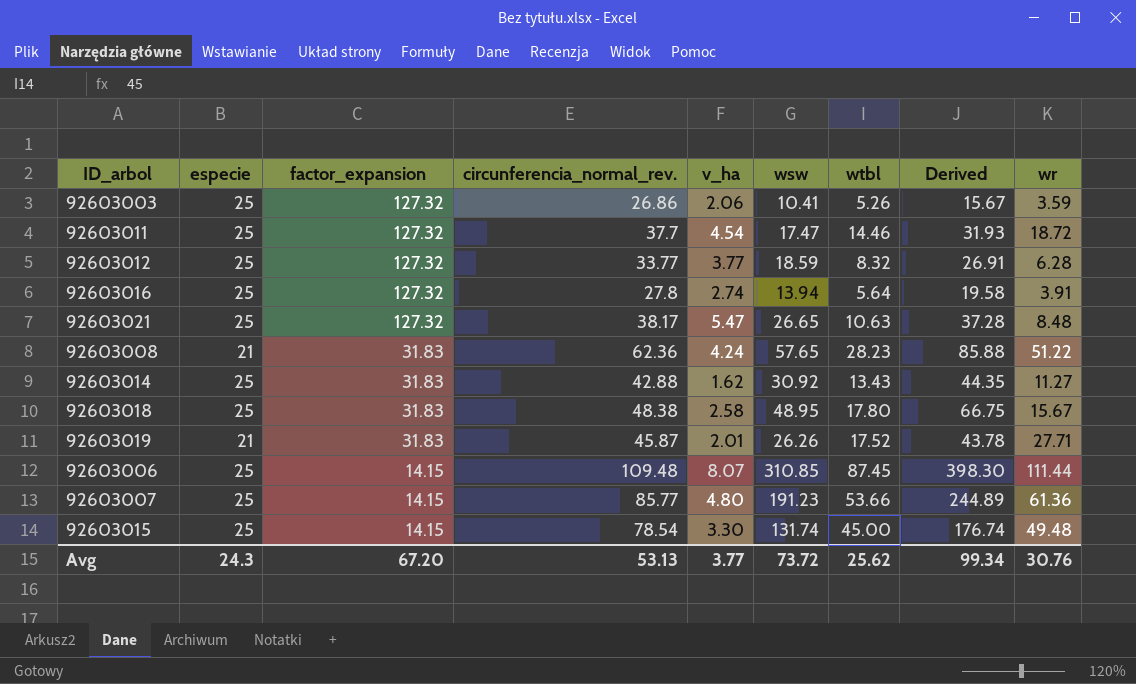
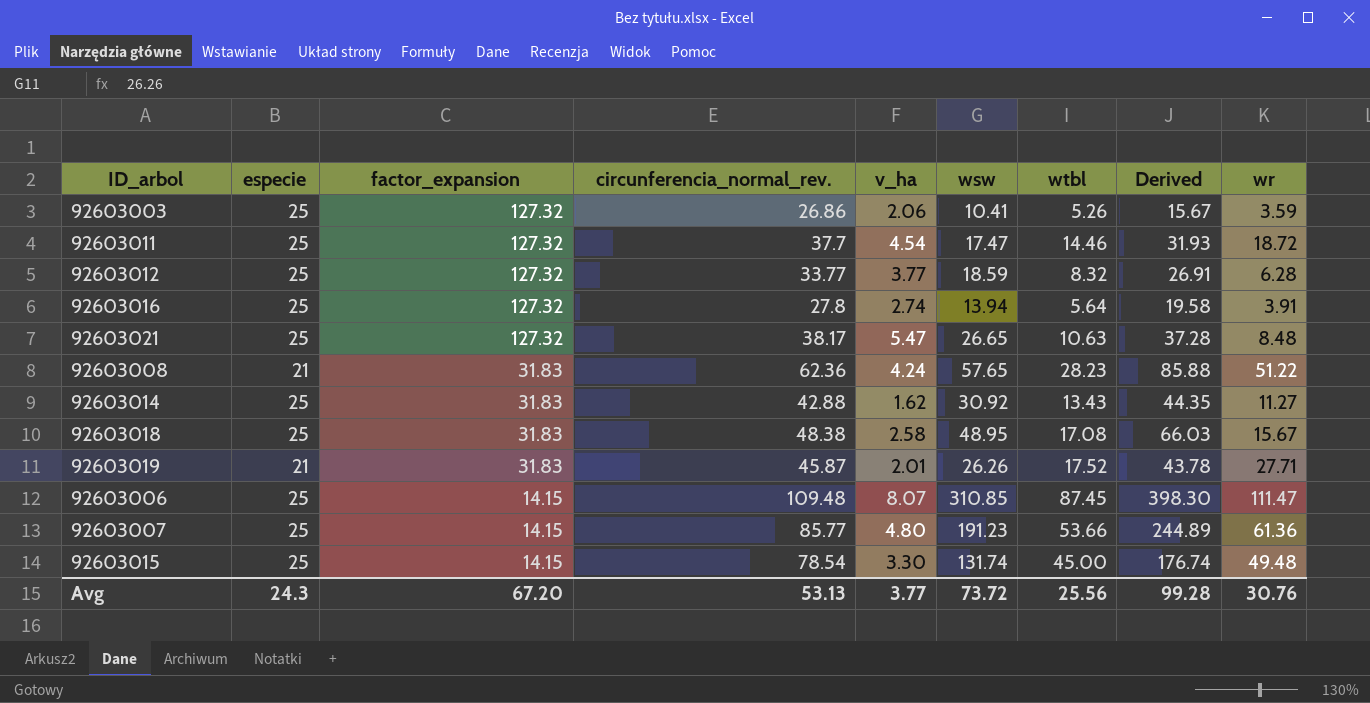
92603018 | wtbl: 17.80 -> 17.08
92603018 | Derived: 66.75 -> 66.03
92603006 | wr: 111.44 -> 111.47
Avg | wtbl: 25.62 -> 25.56
Avg | Derived: 99.34 -> 99.28

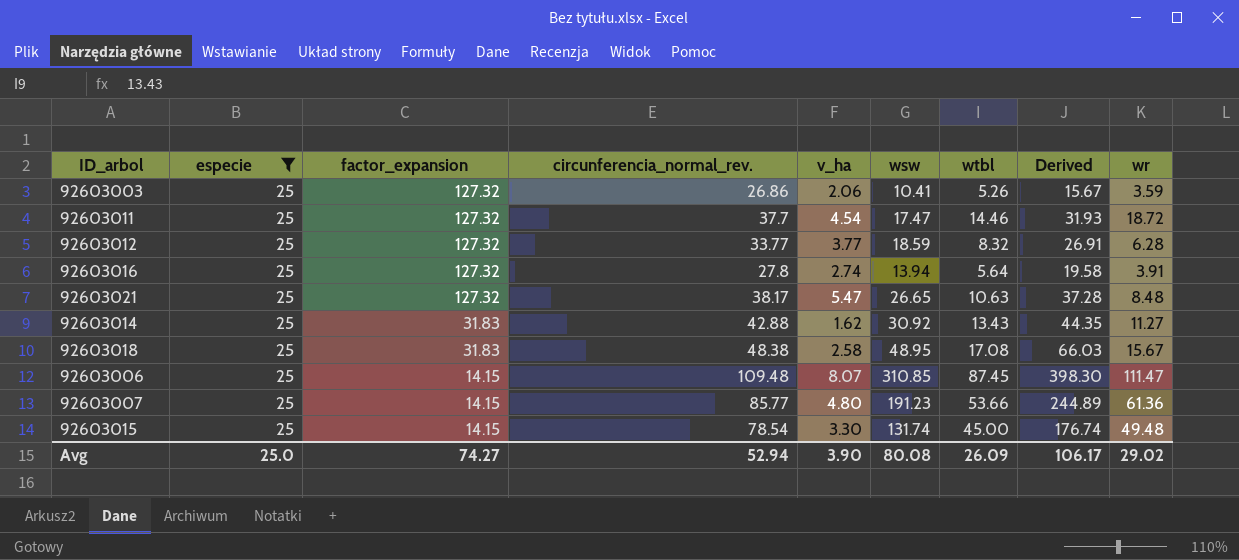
filter: none -> especie = 25
Avg | especie: 24.3 -> 25.0
Avg | factor_expansion: 67.20 -> 74.27
Avg | circunferencia_normal_rev.: 53.13 -> 52.94
Avg | v_ha: 3.77 -> 3.90
Avg | wsw: 73.72 -> 80.08
Avg | wtbl: 25.56 -> 26.09
Avg | Derived: 99.28 -> 106.17
Avg | wr: 30.76 -> 29.02

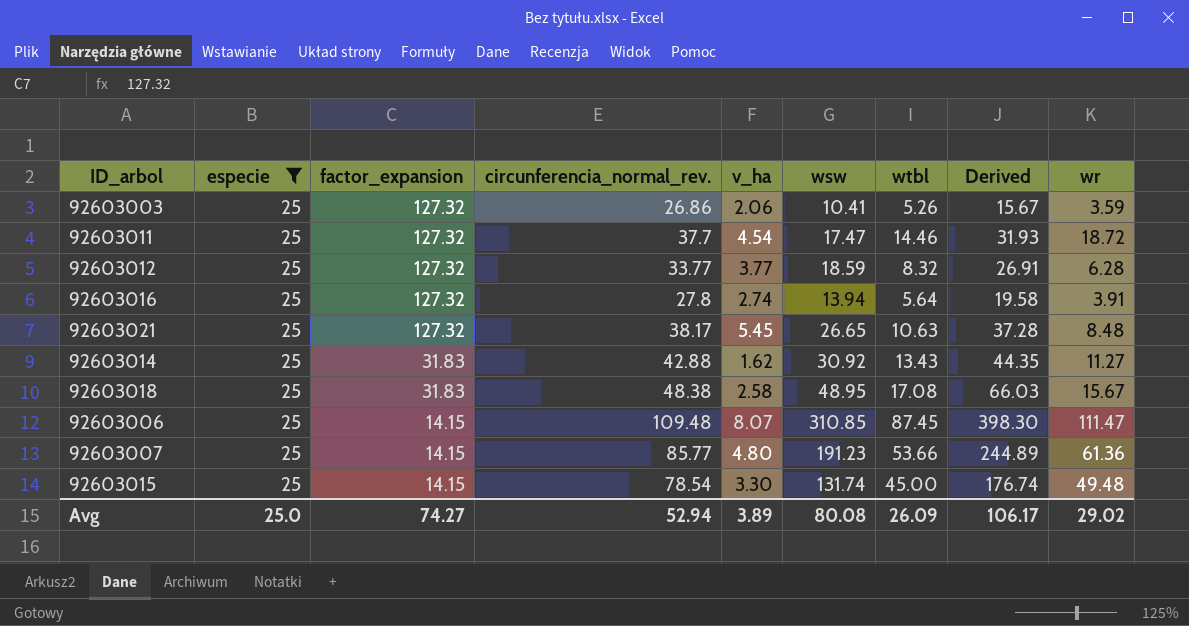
92603021 | v_ha: 5.47 -> 5.45
Avg | v_ha: 3.90 -> 3.89

